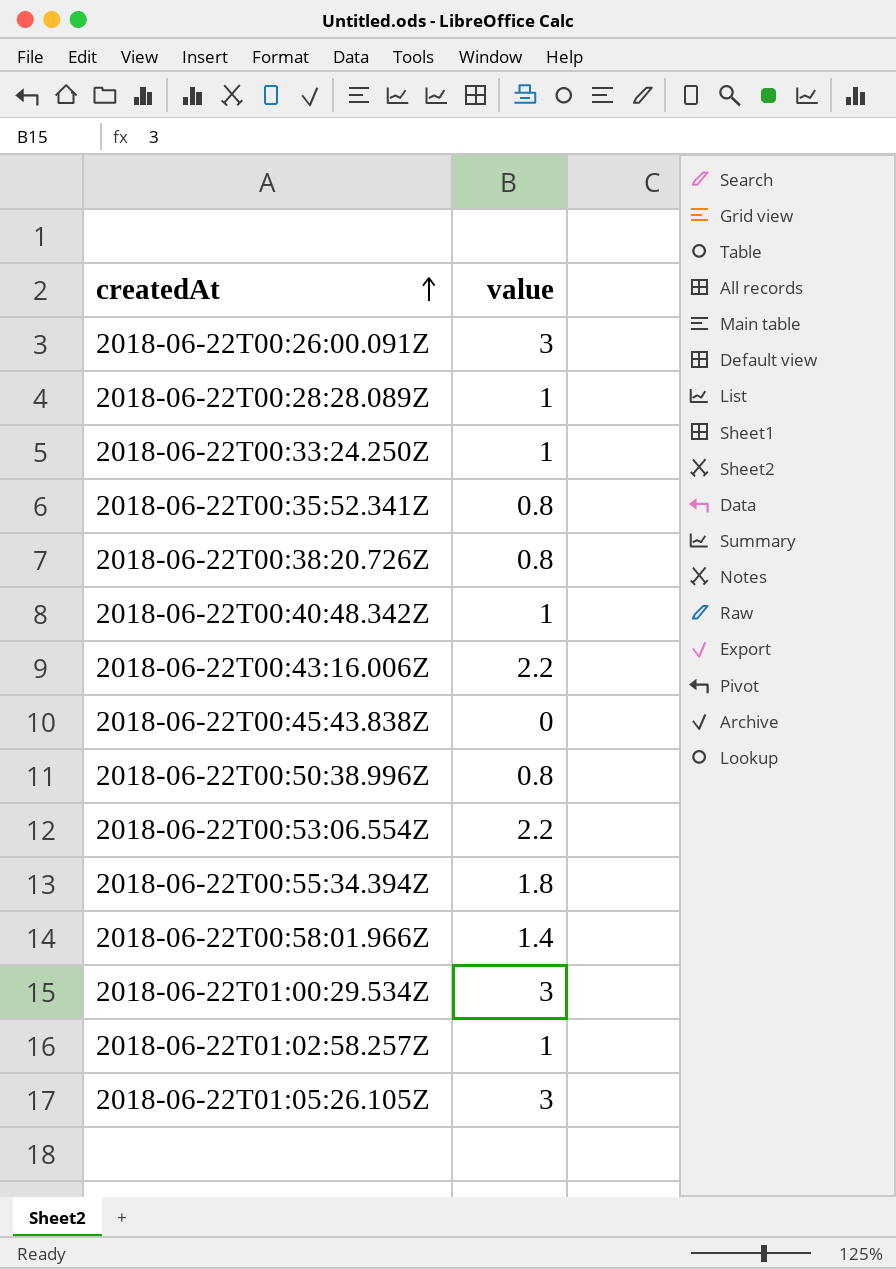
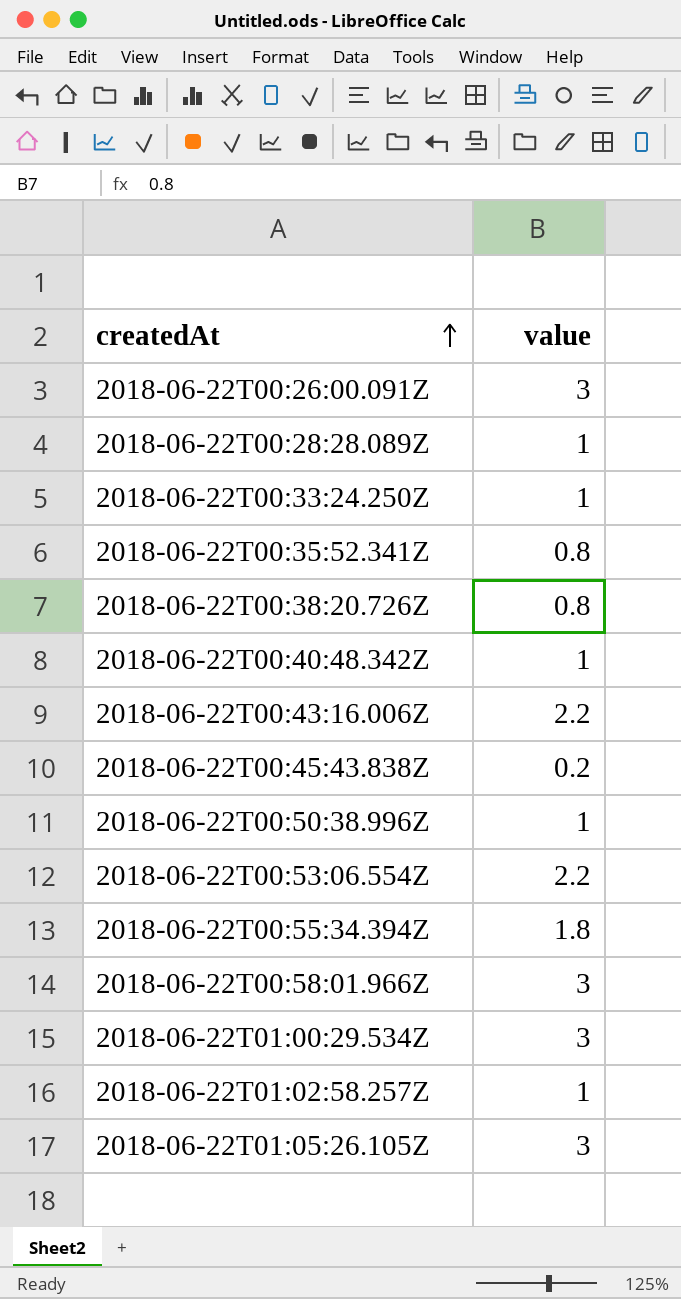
2018-06-22T00:45:43.838Z | value: 0 -> 0.2
2018-06-22T00:50:38.996Z | value: 0.8 -> 1
2018-06-22T00:58:01.966Z | value: 1.4 -> 3

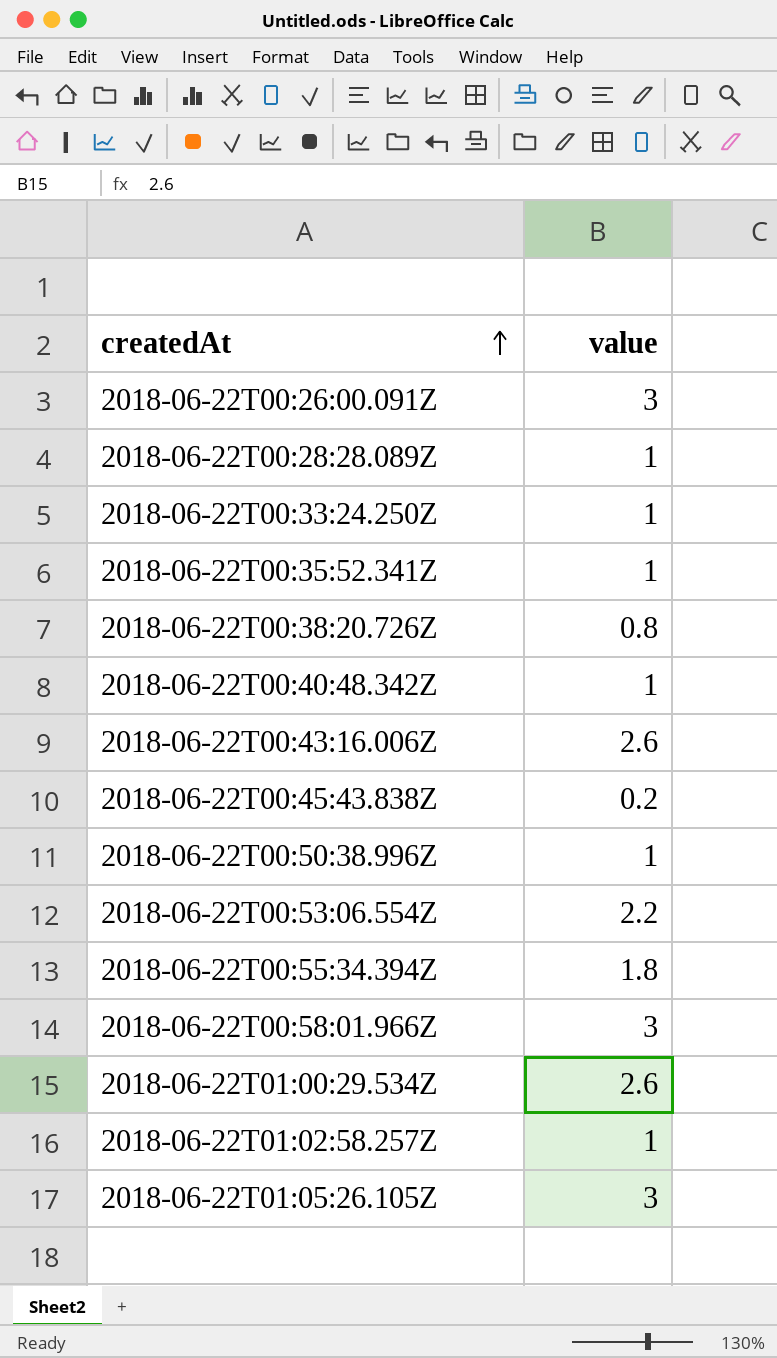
2018-06-22T00:35:52.341Z | value: 0.8 -> 1
2018-06-22T00:43:16.006Z | value: 2.2 -> 2.6
2018-06-22T01:00:29.534Z | value: 3 -> 2.6

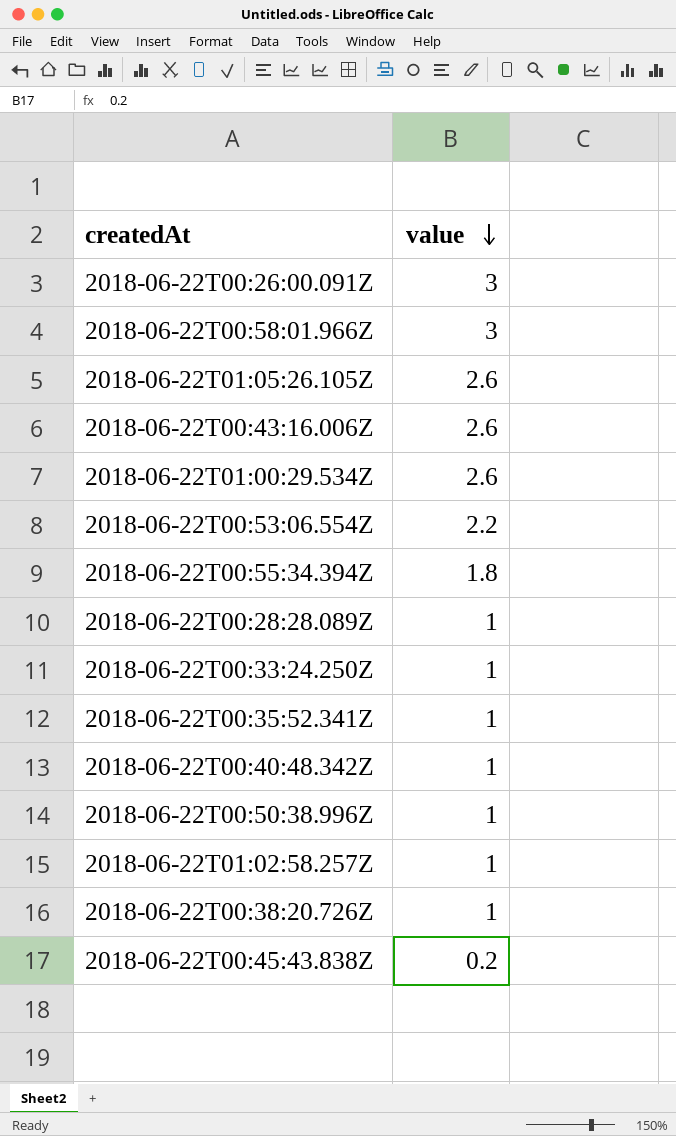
row order: createdAt ascending -> value descending
2018-06-22T01:05:26.105Z | value: 3 -> 2.6
2018-06-22T00:38:20.726Z | value: 0.8 -> 1

